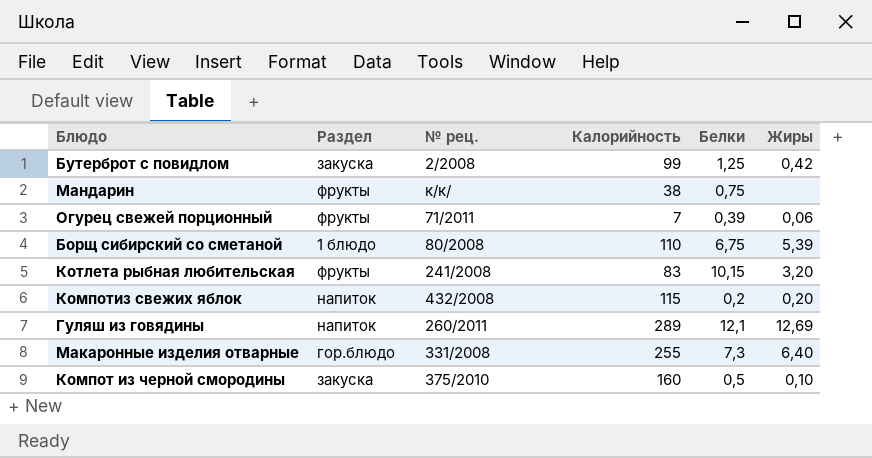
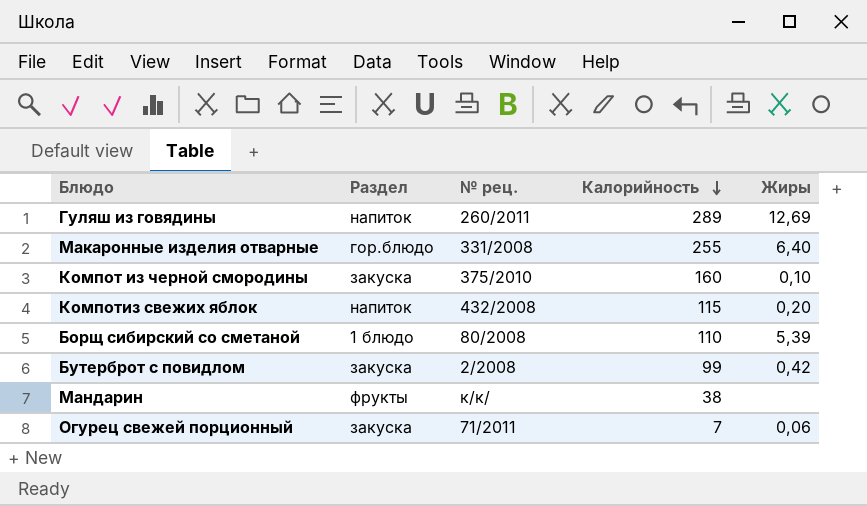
row order: none -> Калорийность descending
column Белки | position: 5 -> none
row Котлета рыбная любительская: фрукты | 241/2008 | 83 | 10,15 | 3,20 -> none
Огурец свежей порционный | Раздел: фрукты -> закуска

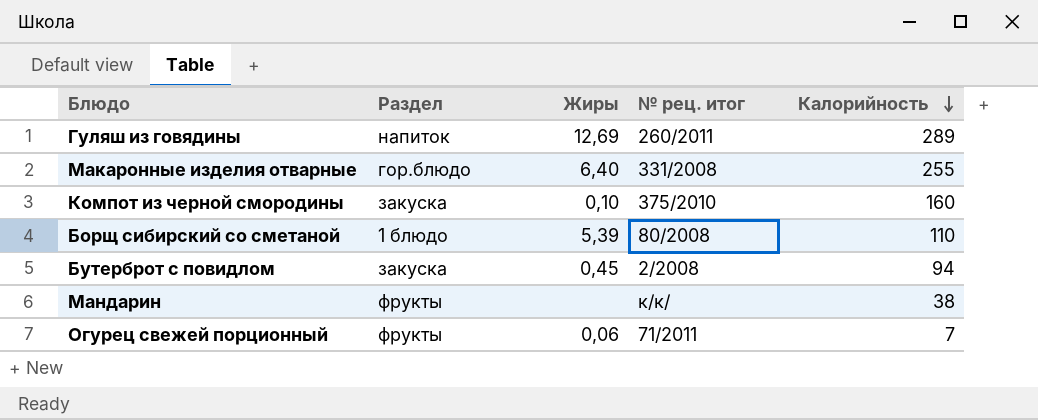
column Жиры | position: 5 -> 3
column name: № рец. -> № рец. итог
row Компотиз свежих яблок: напиток | 432/2008 | 115 | 0,20 -> none
Бутерброт с повидлом | Жиры: 0,42 -> 0,45
Бутерброт с повидлом | Калорийность: 99 -> 94
Огурец свежей порционный | Раздел: закуска -> фрукты

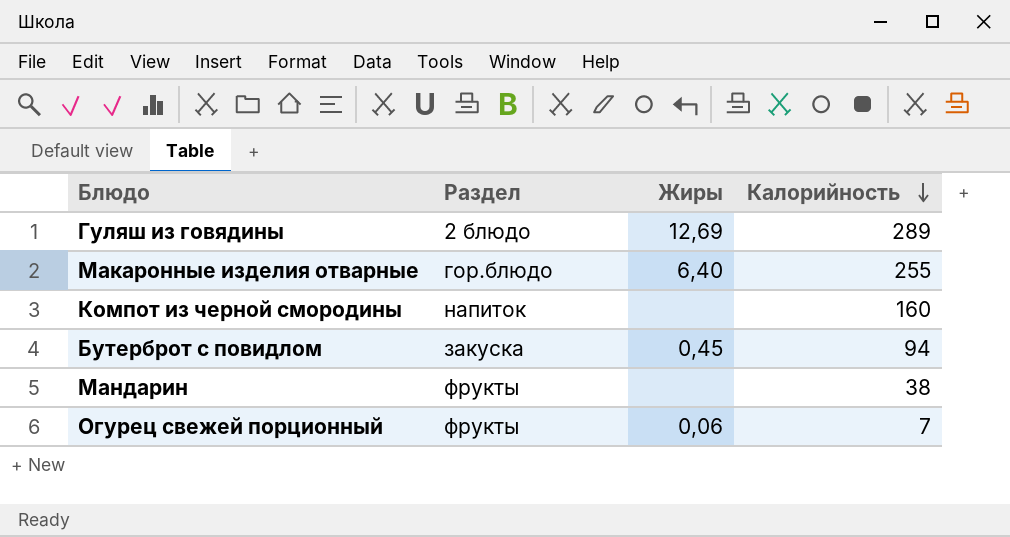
column № рец. итог | position: 4 -> none
row Борщ сибирский со сметаной: 1 блюдо | 5,39 | 80/2008 | 110 -> none
Гуляш из говядины | Раздел: напиток -> 2 блюдо
Компот из черной смородины | Раздел: закуска -> напиток
Компот из черной смородины | Жиры: 0,10 -> none

